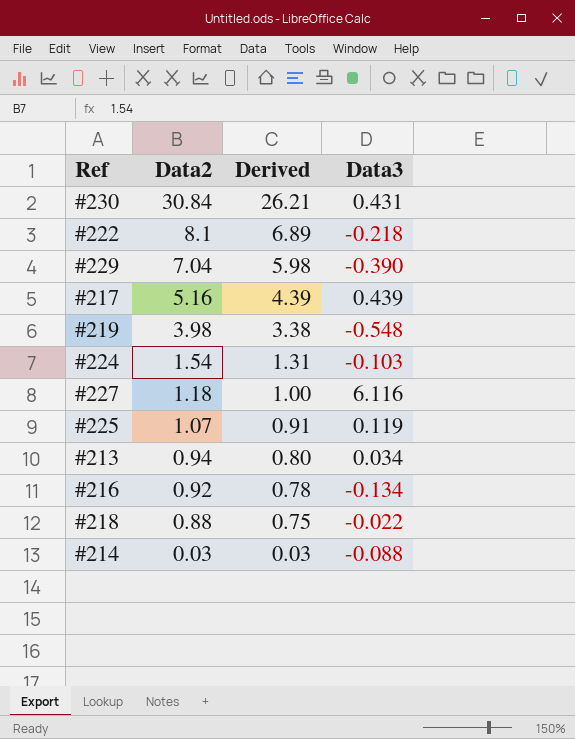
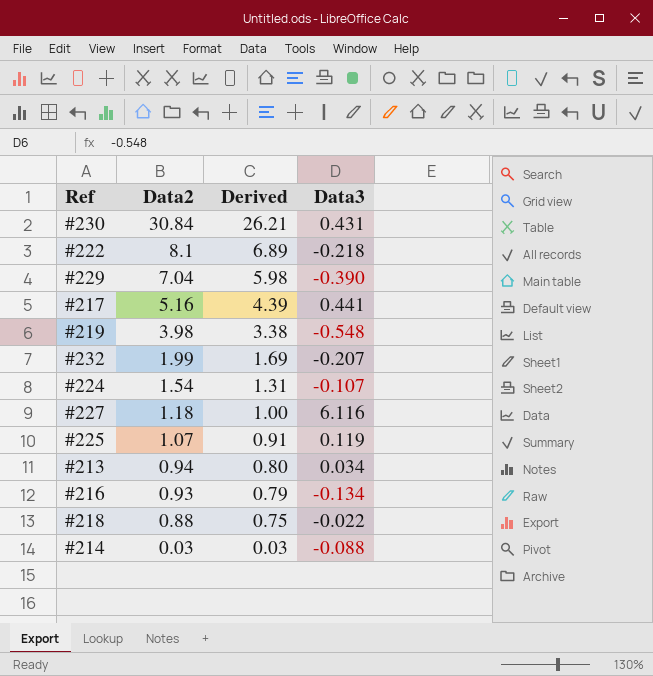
#217 | Data3: 0.439 -> 0.441
row #232: none -> 1.99 | 1.69 | -0.207
#224 | Data3: -0.103 -> -0.107
#216 | Data2: 0.92 -> 0.93
#216 | Derived: 0.78 -> 0.79

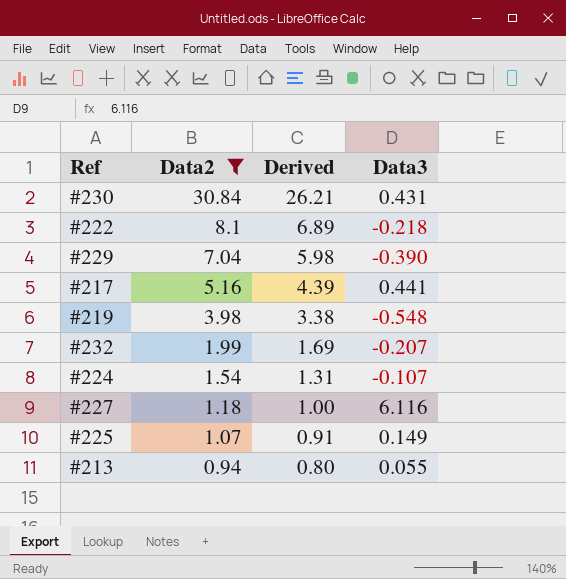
filter: none -> Data2 >= 0.94
#225 | Data3: 0.119 -> 0.149
#213 | Data3: 0.034 -> 0.055

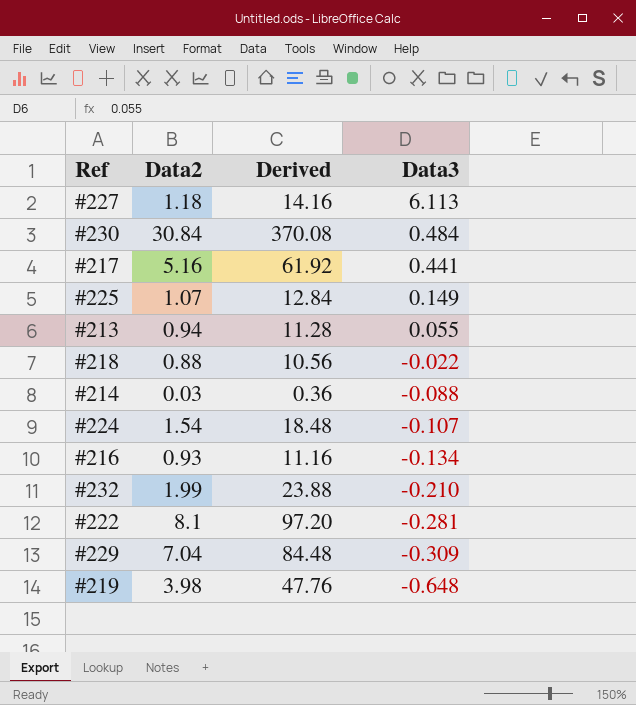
filter: Data2 >= 0.94 -> none
row order: Data2 descending -> Data3 descending
column Derived | formula: [Data2] * 0.85 -> [Data2] * 12
#227 | Data3: 6.116 -> 6.113
#230 | Data3: 0.431 -> 0.484
#232 | Data3: -0.207 -> -0.210
#222 | Data3: -0.218 -> -0.281
#229 | Data3: -0.390 -> -0.309
#219 | Data3: -0.548 -> -0.648

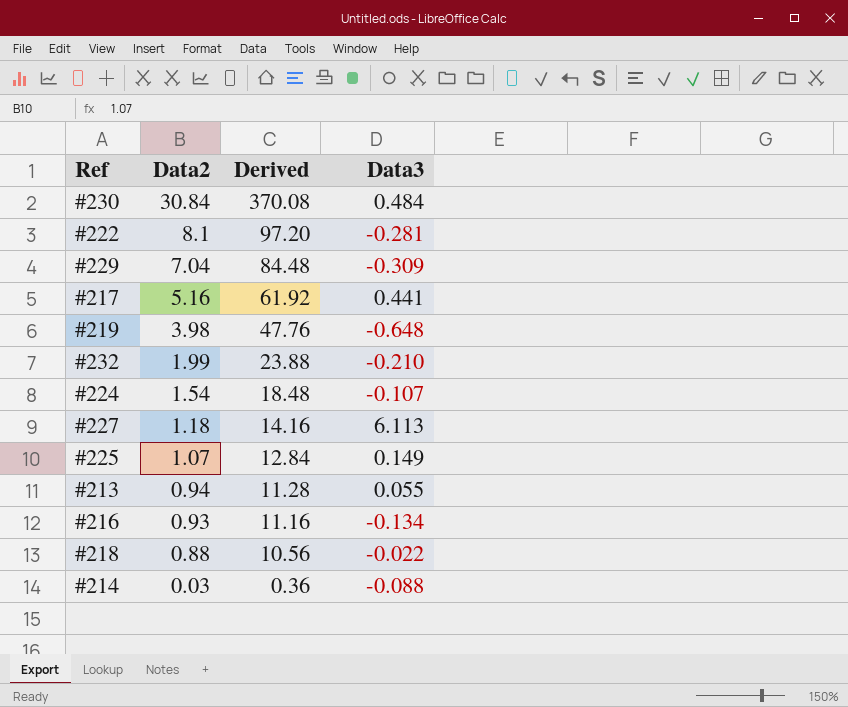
row order: Data3 descending -> Data2 descending

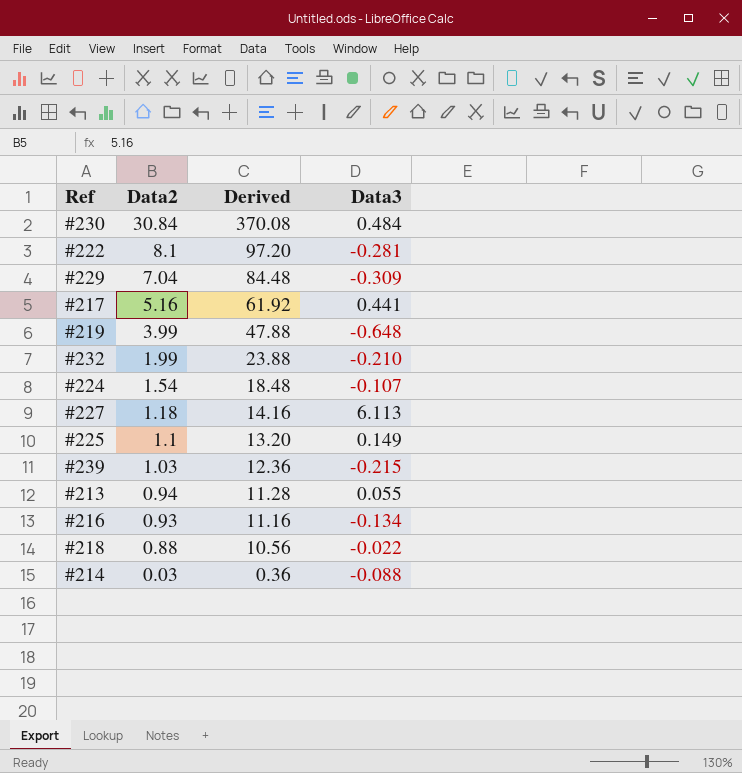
#219 | Data2: 3.98 -> 3.99
#219 | Derived: 47.76 -> 47.88
#225 | Data2: 1.07 -> 1.1
#225 | Derived: 12.84 -> 13.20
row #239: none -> 1.03 | 12.36 | -0.215

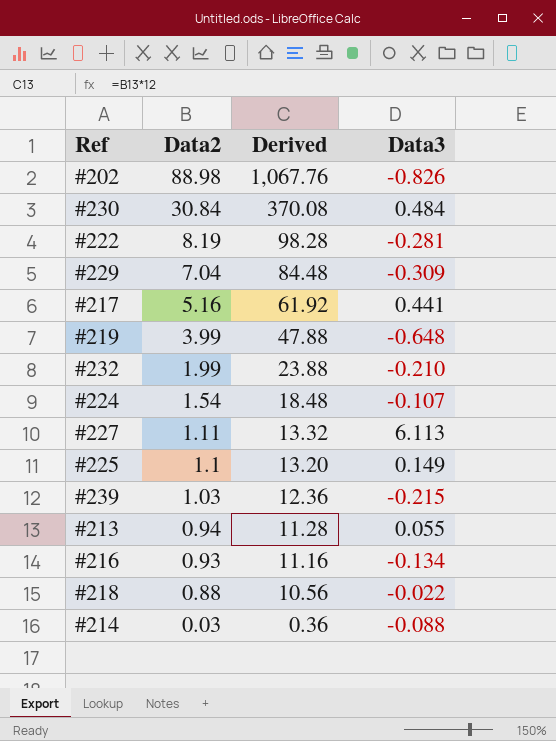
row #202: none -> 88.98 | 1,067.76 | -0.826
#222 | Data2: 8.1 -> 8.19
#222 | Derived: 97.20 -> 98.28
#227 | Data2: 1.18 -> 1.11
#227 | Derived: 14.16 -> 13.32

